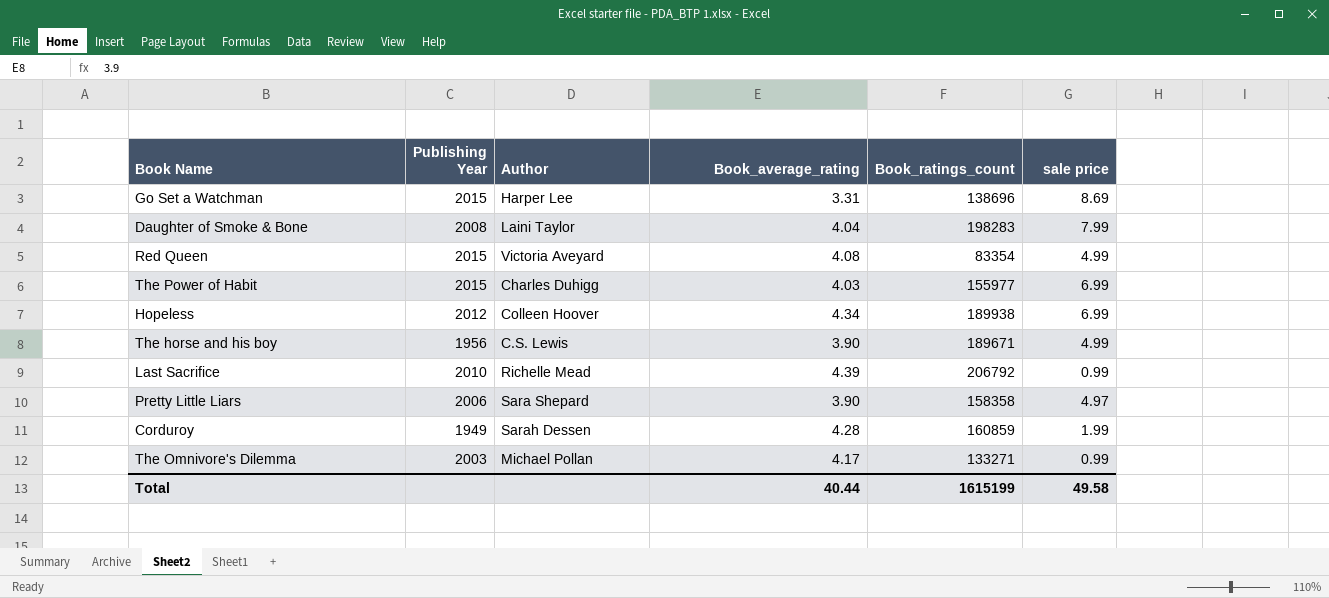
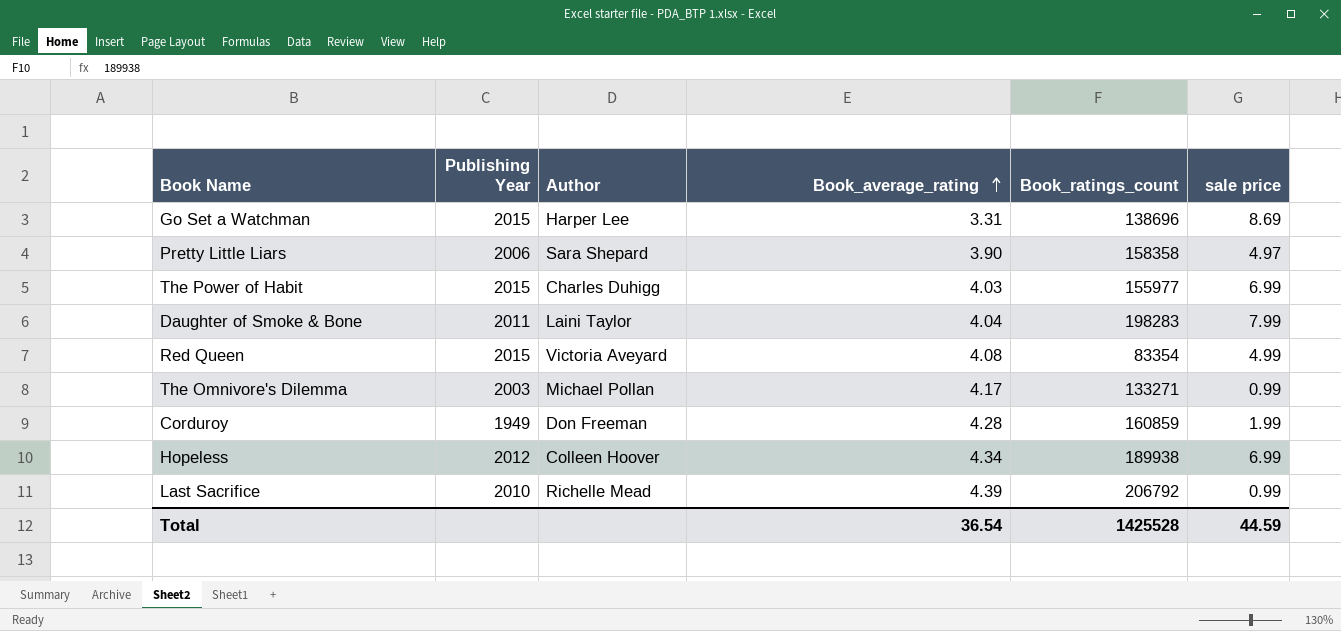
row order: none -> Book_average_rating ascending
row The horse and his boy: 1956 | C.S. Lewis | 3.90 | 189671 | 4.99 -> none
Daughter of Smoke & Bone | Publishing Year: 2008 -> 2011
Corduroy | Author: Sarah Dessen -> Don Freeman
Total | Book_average_rating: 40.44 -> 36.54
Total | Book_ratings_count: 1615199 -> 1425528
Total | sale price: 49.58 -> 44.59

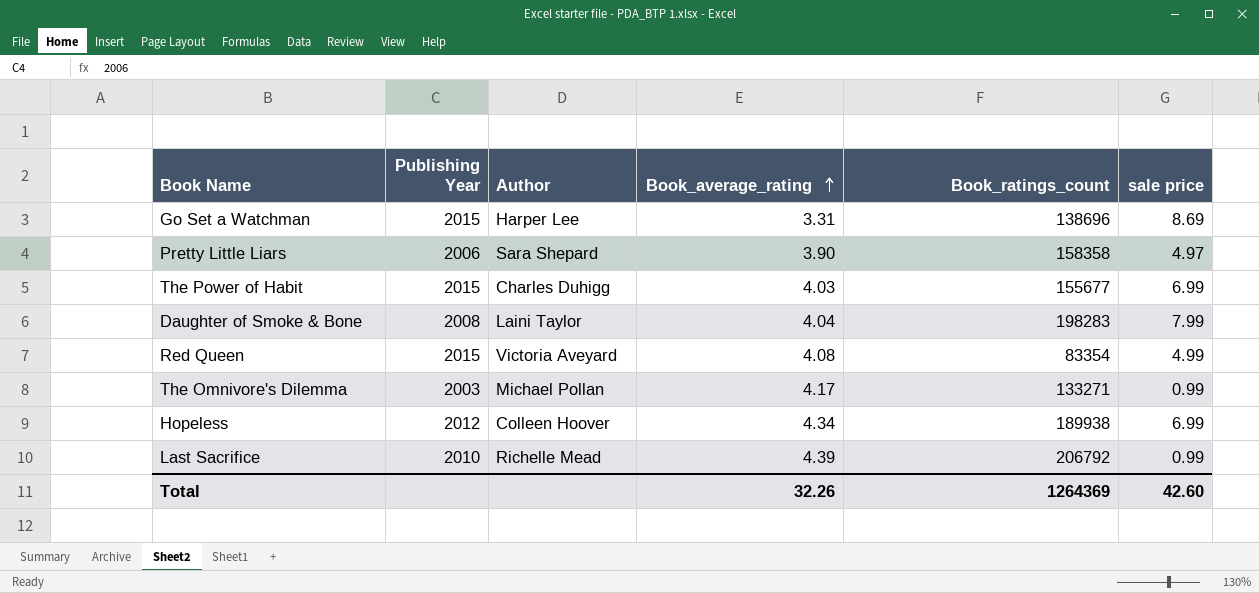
row Corduroy: 1949 | Don Freeman | 4.28 | 160859 | 1.99 -> none
The Power of Habit | Book_ratings_count: 155977 -> 155677
Daughter of Smoke & Bone | Publishing Year: 2011 -> 2008
Total | Book_average_rating: 36.54 -> 32.26
Total | Book_ratings_count: 1425528 -> 1264369
Total | sale price: 44.59 -> 42.60

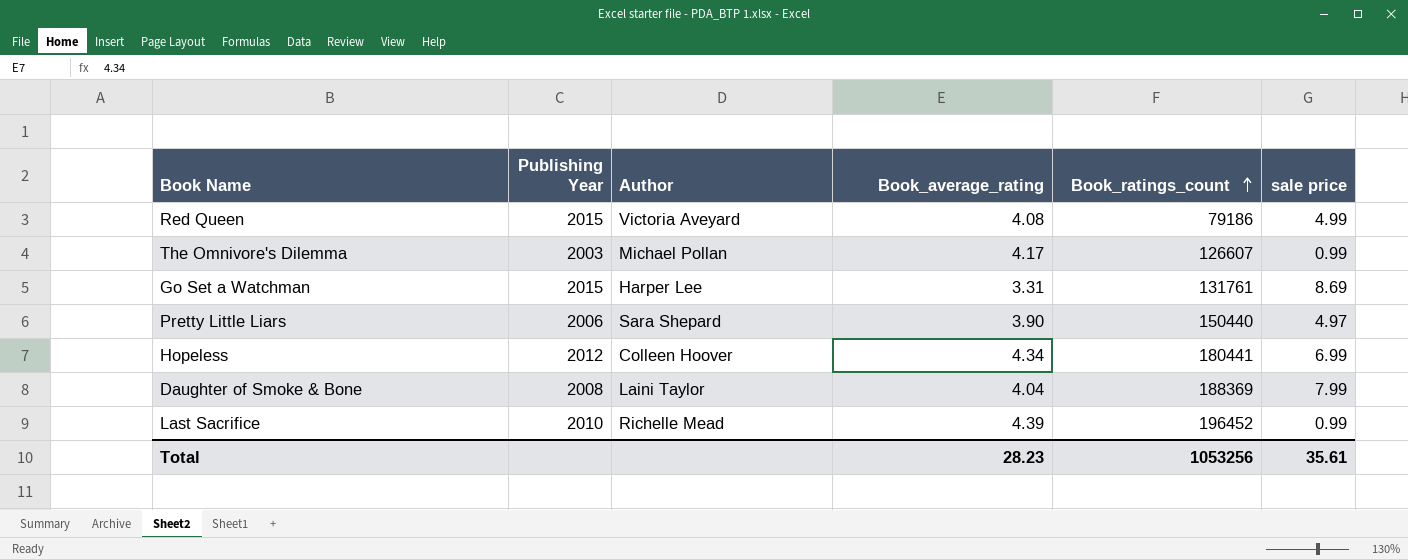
row order: Book_average_rating ascending -> Book_ratings_count ascending
row The Power of Habit: 2015 | Charles Duhigg | 4.03 | 155677 | 6.99 -> none
Red Queen | Book_ratings_count: 83354 -> 79186
The Omnivore's Dilemma | Book_ratings_count: 133271 -> 126607
Go Set a Watchman | Book_ratings_count: 138696 -> 131761
Pretty Little Liars | Book_ratings_count: 158358 -> 150440
Hopeless | Book_ratings_count: 189938 -> 180441
Daughter of Smoke & Bone | Book_ratings_count: 198283 -> 188369
Last Sacrifice | Book_ratings_count: 206792 -> 196452
Total | Book_average_rating: 32.26 -> 28.23
Total | Book_ratings_count: 1264369 -> 1053256
Total | sale price: 42.60 -> 35.61

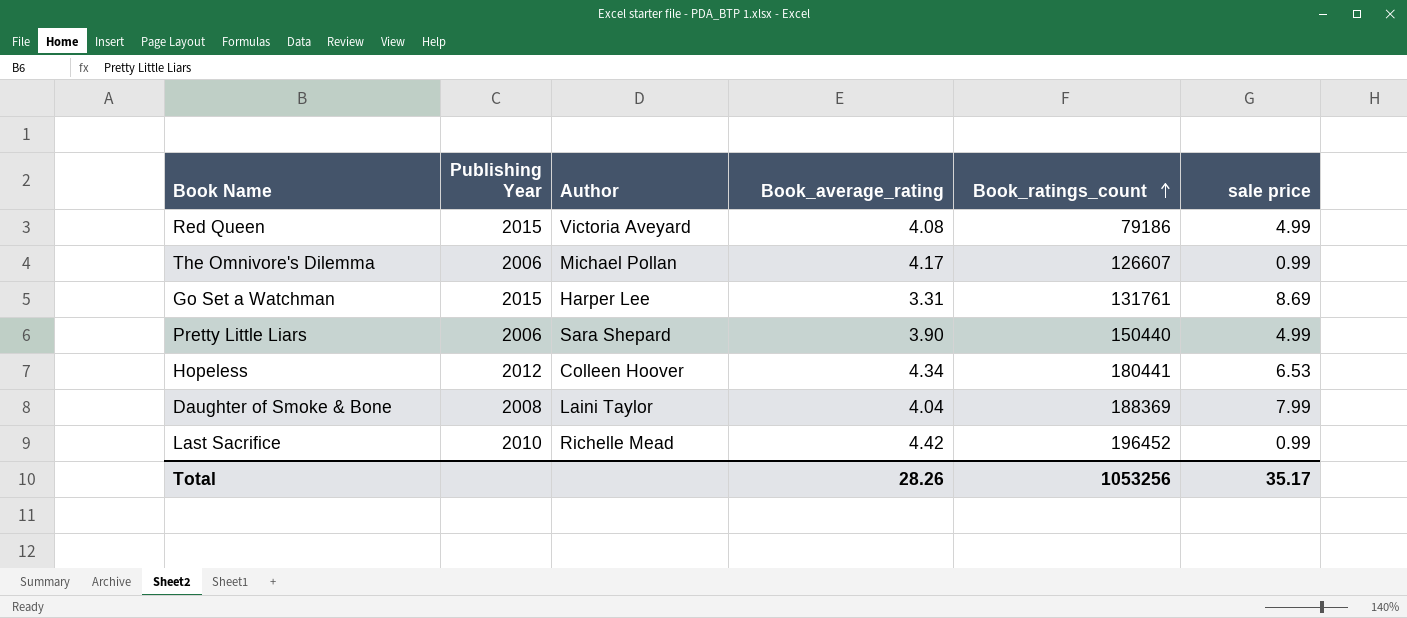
The Omnivore's Dilemma | Publishing Year: 2003 -> 2006
Pretty Little Liars | sale price: 4.97 -> 4.99
Hopeless | sale price: 6.99 -> 6.53
Last Sacrifice | Book_average_rating: 4.39 -> 4.42
Total | Book_average_rating: 28.23 -> 28.26
Total | sale price: 35.61 -> 35.17

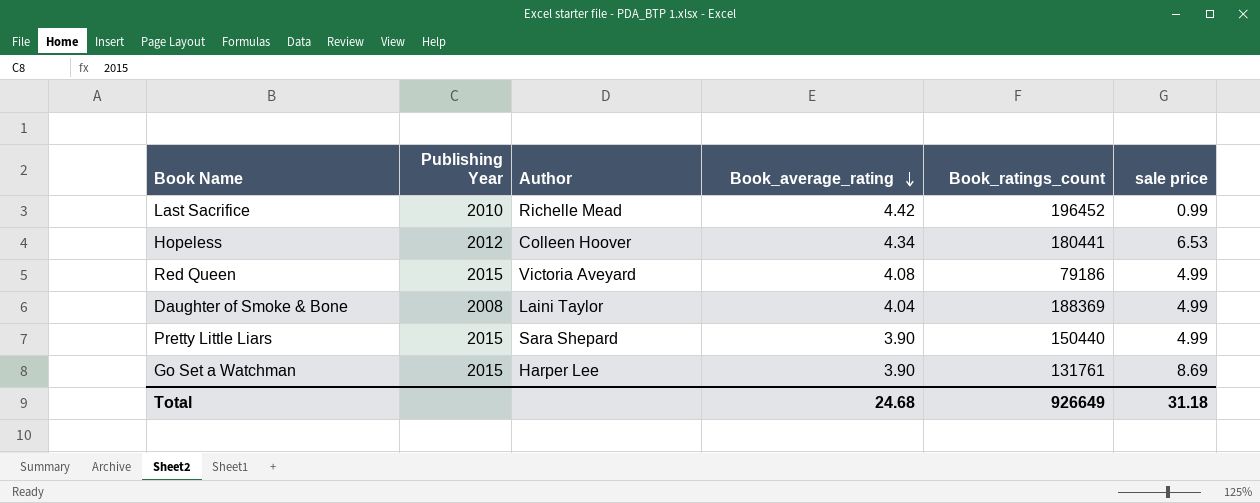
row order: Book_ratings_count ascending -> Book_average_rating descending
row The Omnivore's Dilemma: 2006 | Michael Pollan | 4.17 | 126607 | 0.99 -> none
Daughter of Smoke & Bone | sale price: 7.99 -> 4.99
Pretty Little Liars | Publishing Year: 2006 -> 2015
Go Set a Watchman | Book_average_rating: 3.31 -> 3.90
Total | Book_average_rating: 28.26 -> 24.68
Total | Book_ratings_count: 1053256 -> 926649
Total | sale price: 35.17 -> 31.18

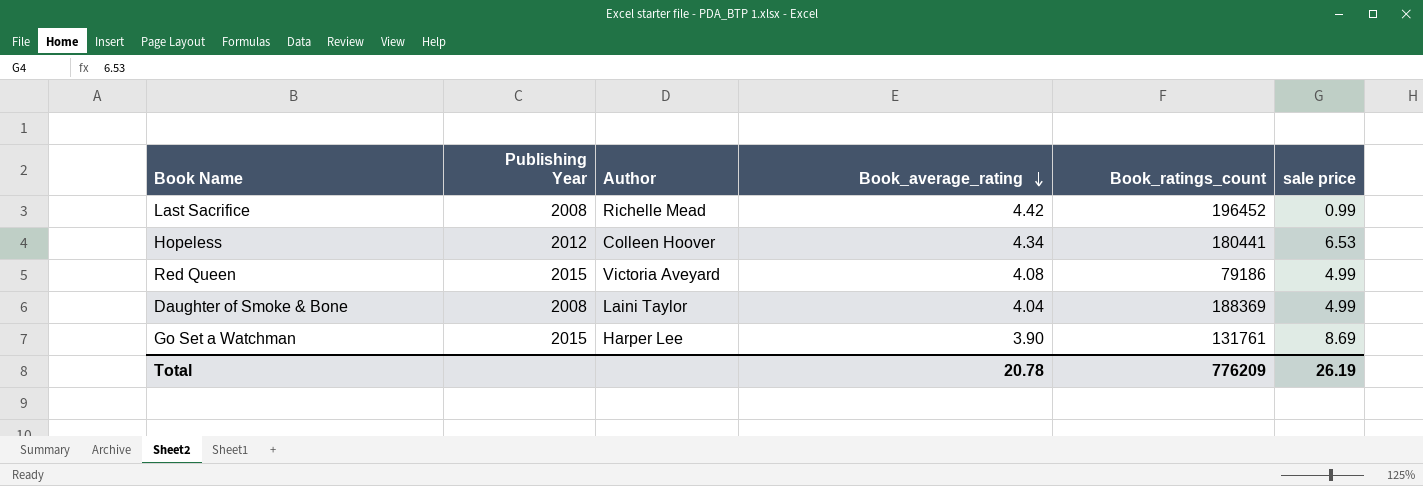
row Pretty Little Liars: 2015 | Sara Shepard | 3.90 | 150440 | 4.99 -> none
Last Sacrifice | Publishing Year: 2010 -> 2008
Total | Book_average_rating: 24.68 -> 20.78
Total | Book_ratings_count: 926649 -> 776209
Total | sale price: 31.18 -> 26.19

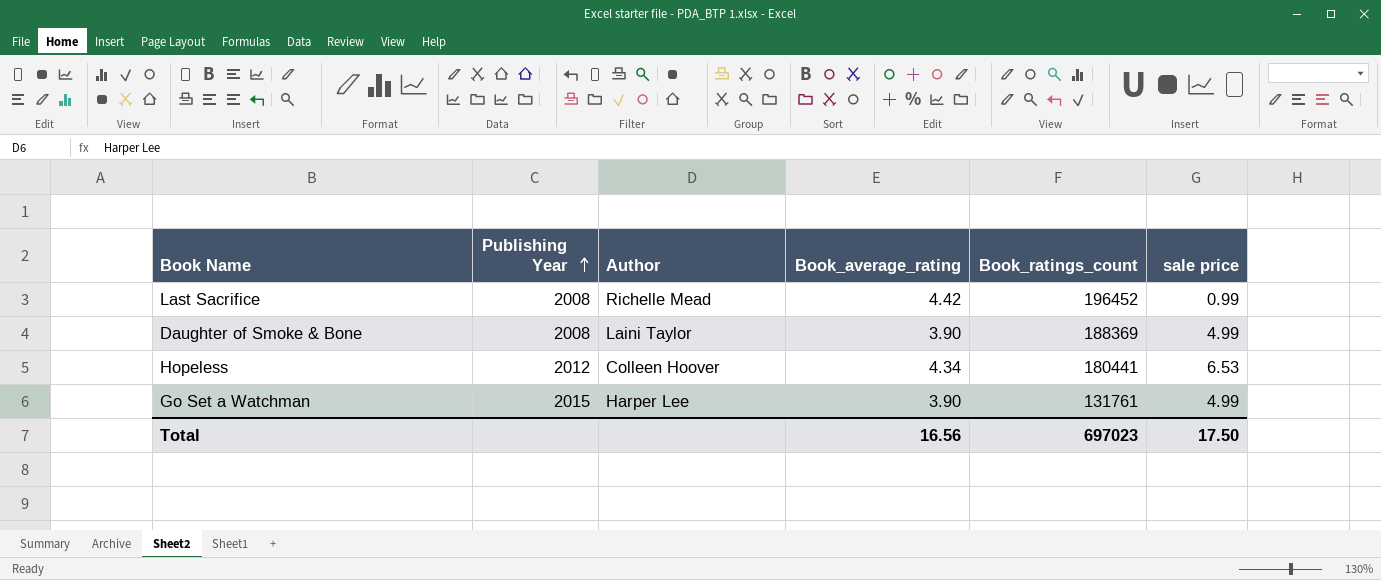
row order: Book_average_rating descending -> Publishing Year ascending
row Red Queen: 2015 | Victoria Aveyard | 4.08 | 79186 | 4.99 -> none
Daughter of Smoke & Bone | Book_average_rating: 4.04 -> 3.90
Go Set a Watchman | sale price: 8.69 -> 4.99
Total | Book_average_rating: 20.78 -> 16.56
Total | Book_ratings_count: 776209 -> 697023
Total | sale price: 26.19 -> 17.50

